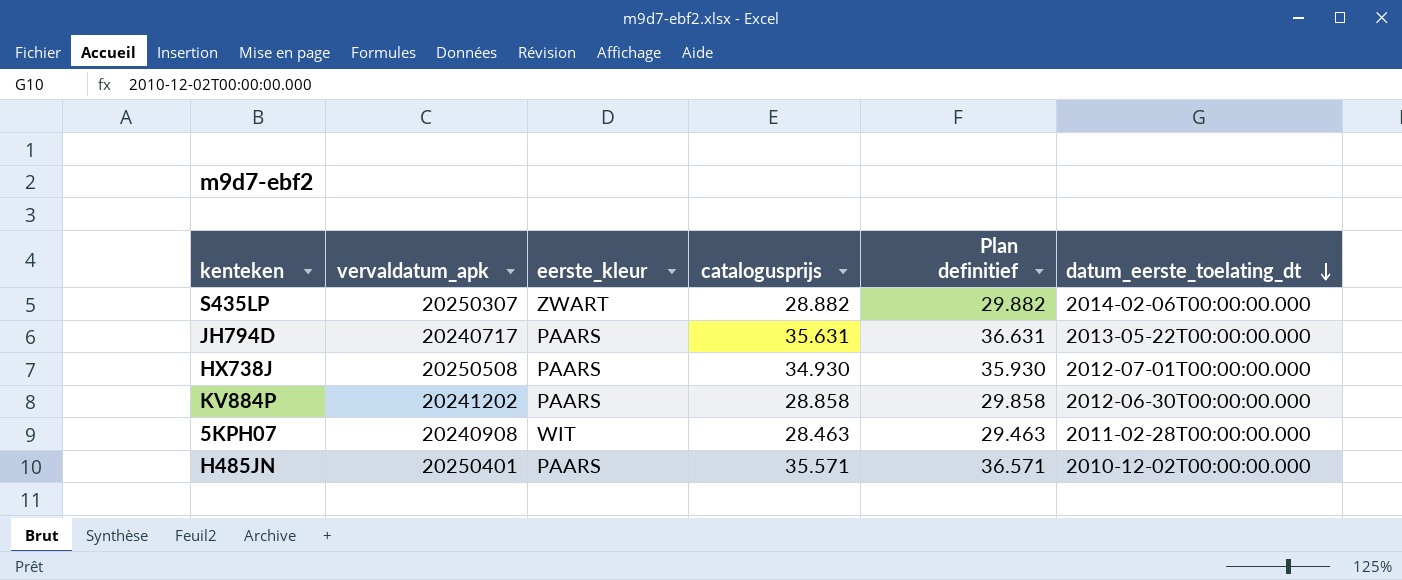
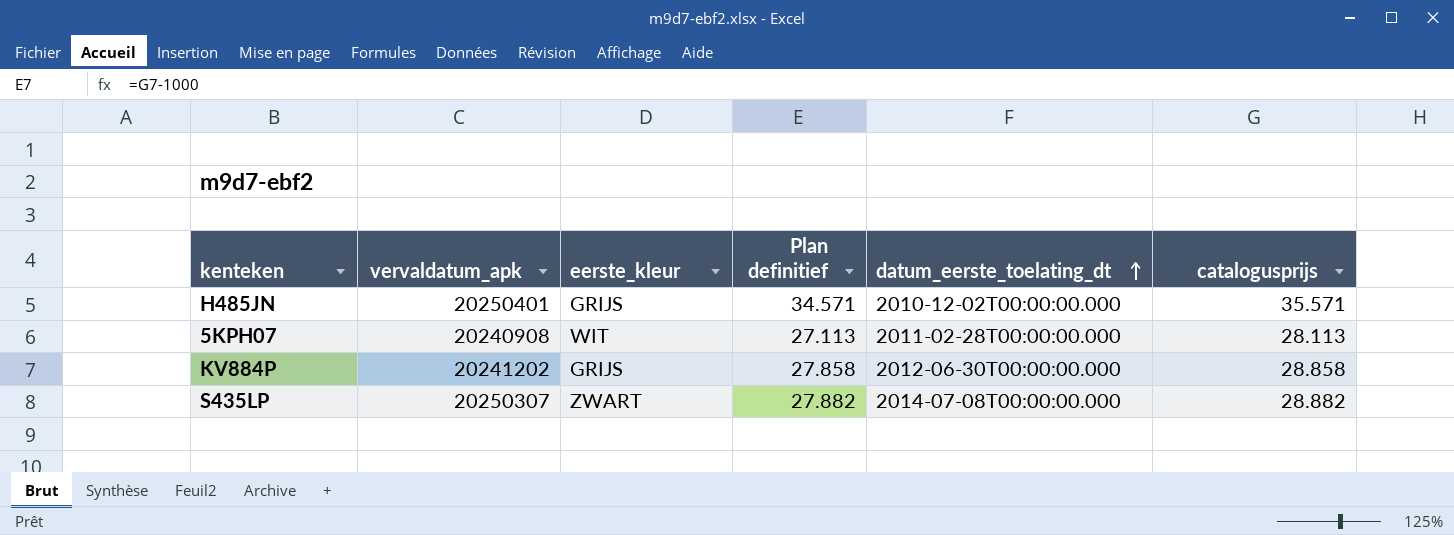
row order: datum_eerste_toelating_dt descending -> datum_eerste_toelating_dt ascending
column Plan definitief | formula: [catalogusprijs] + 1000 -> [catalogusprijs] - 1000
column catalogusprijs | position: 4 -> 6
row JH794D: 20240717 | PAARS | 35.631 | 36.631 | 2013-05-22T00:00:00.000 -> none
row HX738J: 20250508 | PAARS | 34.930 | 35.930 | 2012-07-01T00:00:00.000 -> none
H485JN | eerste_kleur: PAARS -> GRIJS
5KPH07 | catalogusprijs: 28.463 -> 28.113
KV884P | eerste_kleur: PAARS -> GRIJS
S435LP | datum_eerste_toelating_dt: 2014-02-06T00:00:00.000 -> 2014-07-08T00:00:00.000

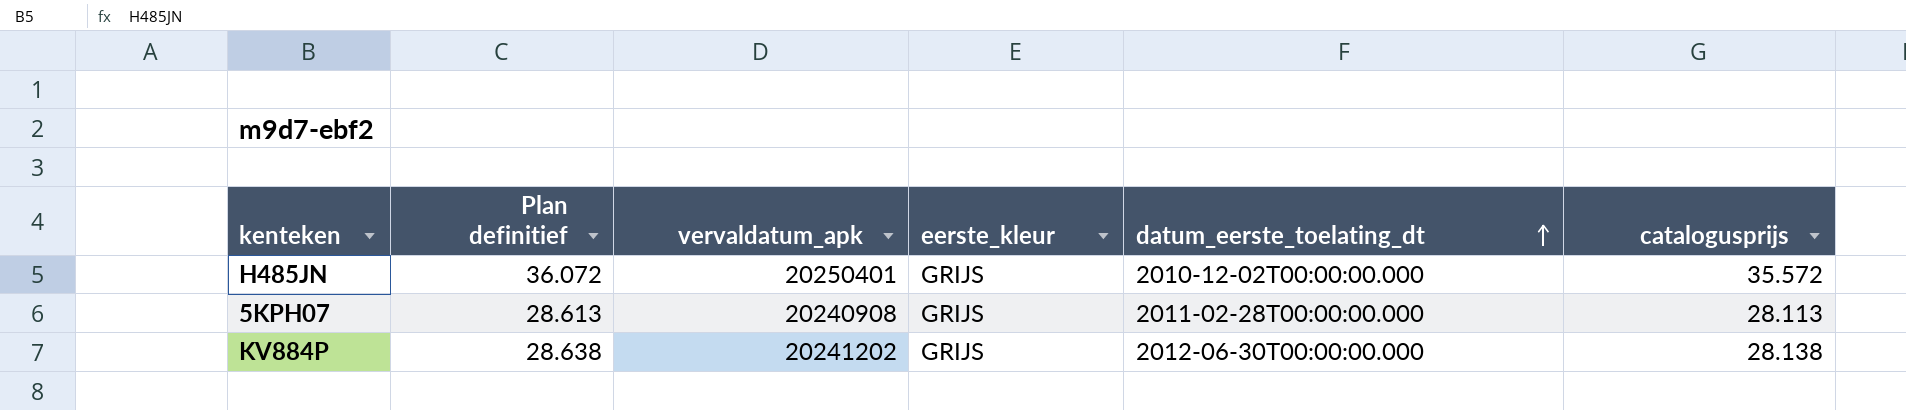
column Plan definitief | formula: [catalogusprijs] - 1000 -> [catalogusprijs] + 500
column Plan definitief | position: 4 -> 2
row S435LP: 20250307 | ZWART | 27.882 | 2014-07-08T00:00:00.000 | 28.882 -> none
H485JN | catalogusprijs: 35.571 -> 35.572
5KPH07 | eerste_kleur: WIT -> GRIJS
KV884P | catalogusprijs: 28.858 -> 28.138

